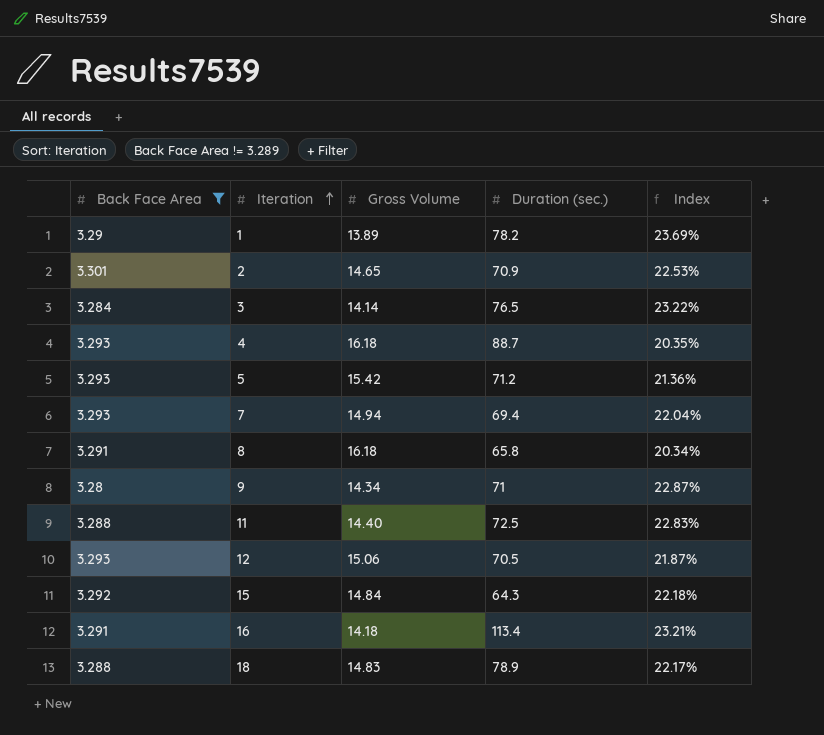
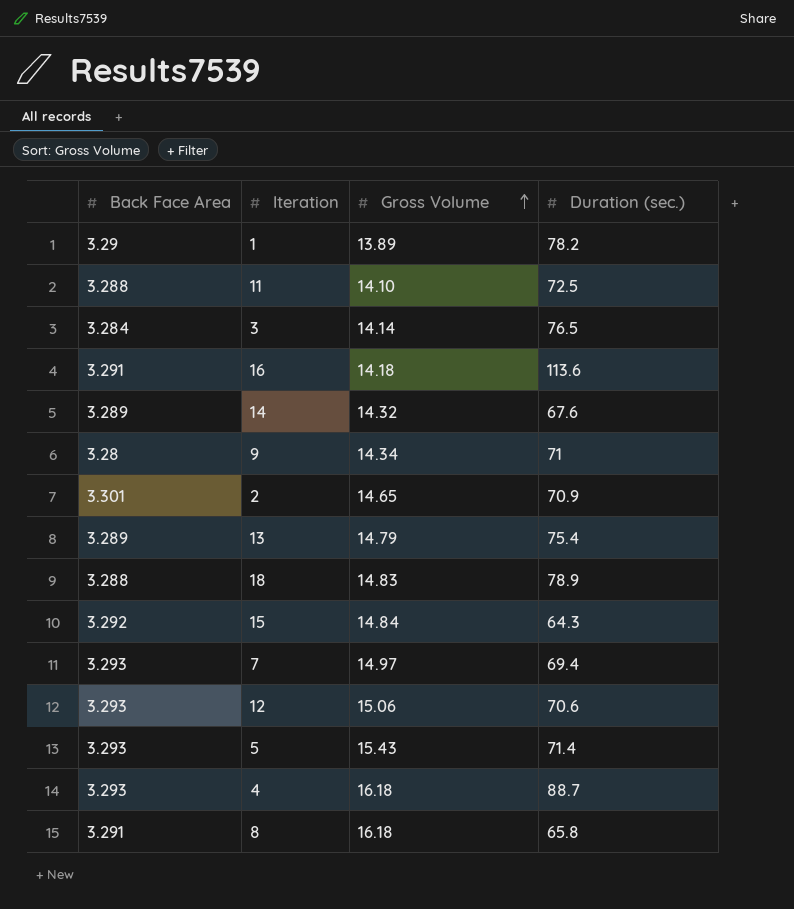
filter: Back Face Area != 3.289 -> none
row order: Iteration ascending -> Gross Volume ascending
column Index | formula: [Back Face Area] / [Gross Volume] -> none
11 | Gross Volume: 14.40 -> 14.10
16 | Duration (sec.): 113.4 -> 113.6
7 | Gross Volume: 14.94 -> 14.97
12 | Duration (sec.): 70.5 -> 70.6
5 | Gross Volume: 15.42 -> 15.43
5 | Duration (sec.): 71.2 -> 71.4

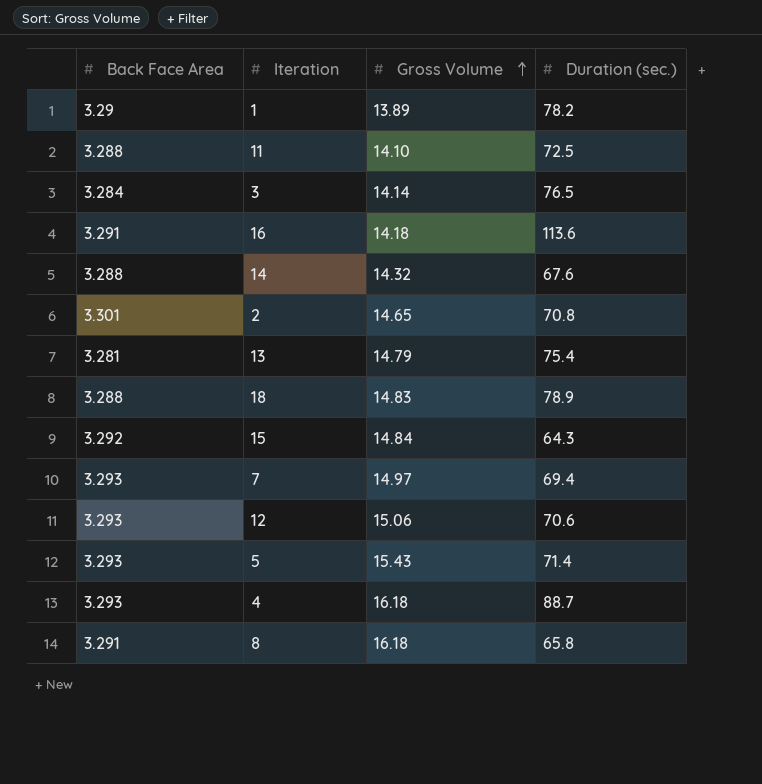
row 9: 3.28 | 14.34 | 71 -> none
14 | Back Face Area: 3.289 -> 3.288
2 | Duration (sec.): 70.9 -> 70.8
13 | Back Face Area: 3.289 -> 3.281

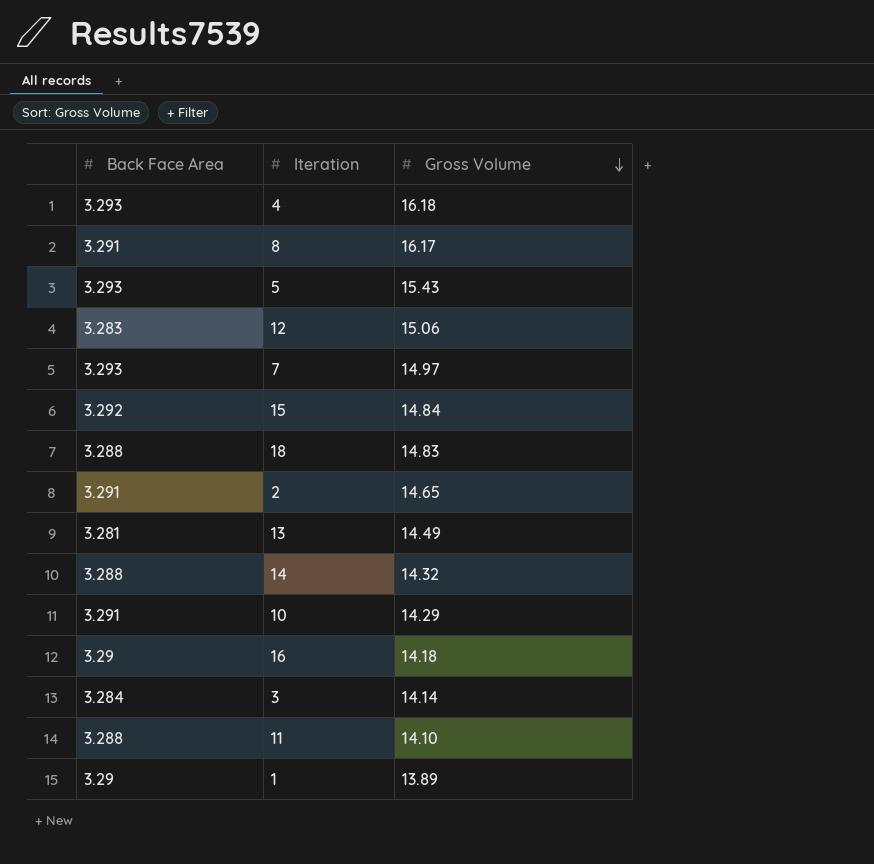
row order: Gross Volume ascending -> Gross Volume descending
column Duration (sec.) | position: 4 -> none
8 | Gross Volume: 16.18 -> 16.17
12 | Back Face Area: 3.293 -> 3.283
2 | Back Face Area: 3.301 -> 3.291
13 | Gross Volume: 14.79 -> 14.49
row 10: none -> 3.291 | 14.29
16 | Back Face Area: 3.291 -> 3.29

